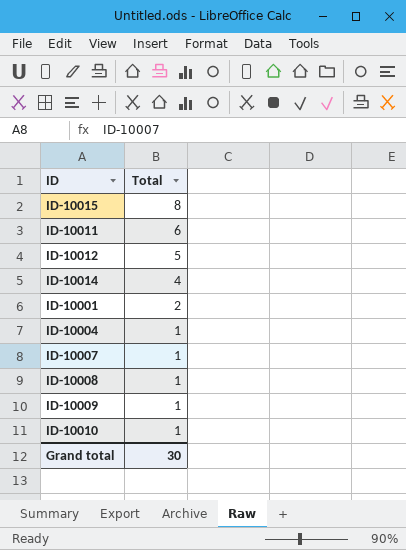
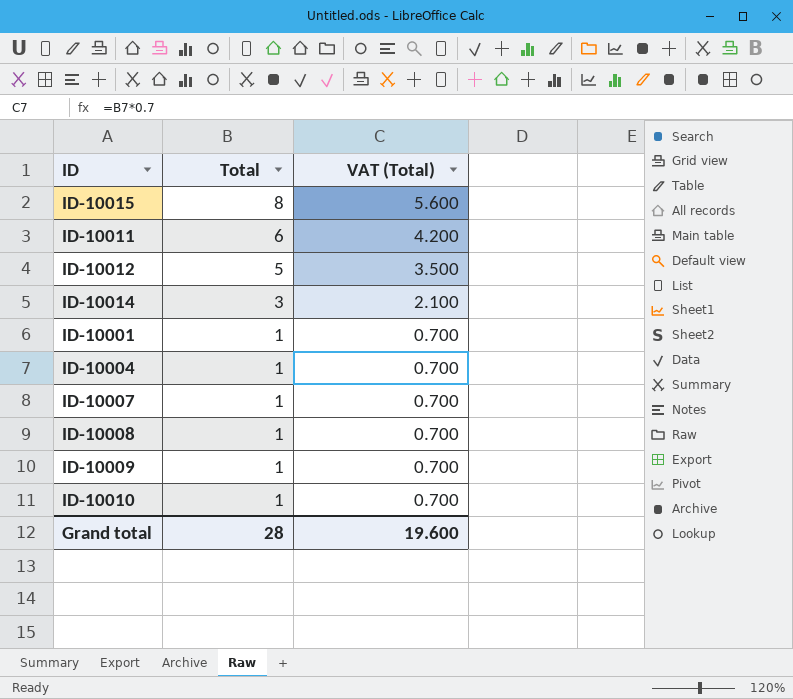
column VAT (Total) | formula: none -> [Total] * 0.7
ID-10014 | Total: 4 -> 3
ID-10001 | Total: 2 -> 1
Grand total | Total: 30 -> 28

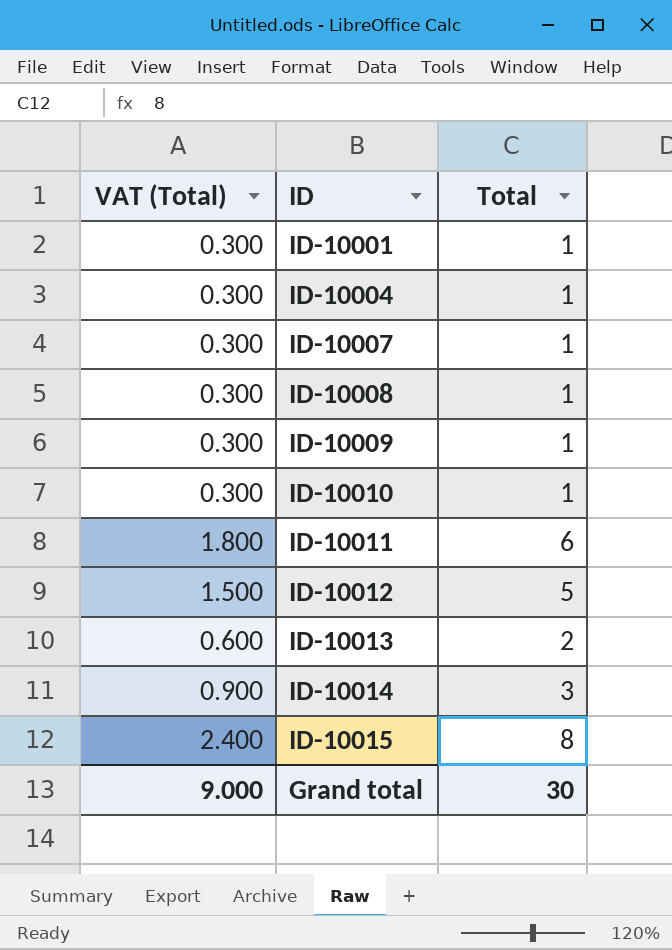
row order: Total descending -> ID ascending
column VAT (Total) | formula: [Total] * 0.7 -> [Total] * 0.3
column VAT (Total) | position: 3 -> 1
row ID-10013: none -> 0.600 | 2
Grand total | VAT (Total): 19.600 -> 9.000
Grand total | Total: 28 -> 30

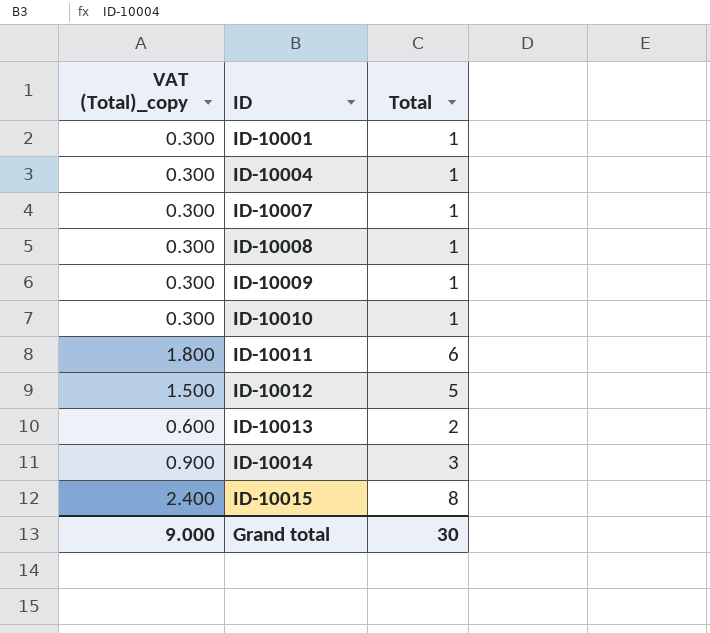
column name: VAT (Total) -> VAT (Total)_copy

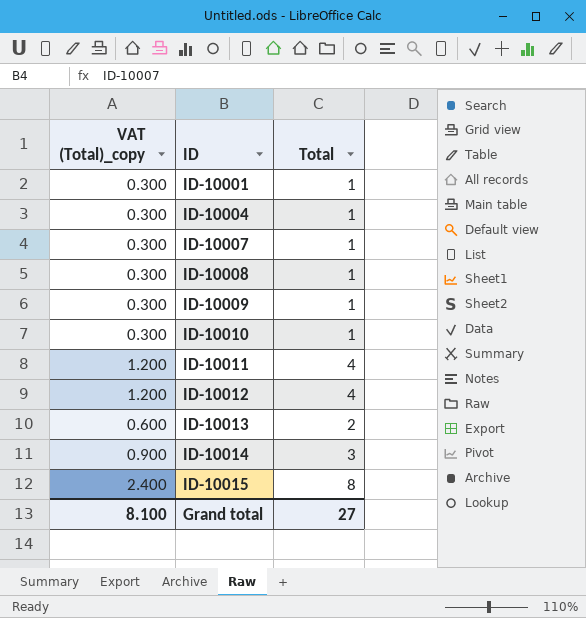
ID-10011 | VAT (Total)_copy: 1.800 -> 1.200
ID-10011 | Total: 6 -> 4
ID-10012 | VAT (Total)_copy: 1.500 -> 1.200
ID-10012 | Total: 5 -> 4
Grand total | VAT (Total)_copy: 9.000 -> 8.100
Grand total | Total: 30 -> 27

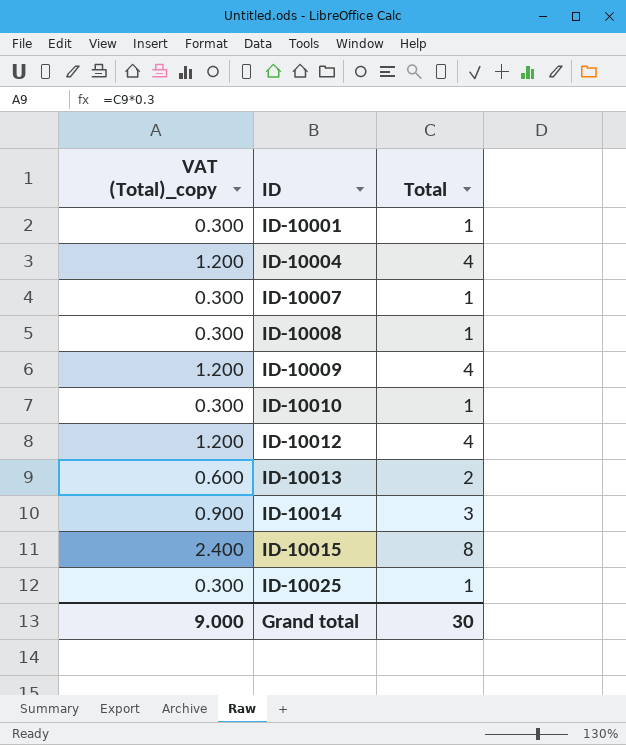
row ID-10011: 1.200 | 4 -> none
ID-10004 | VAT (Total)_copy: 0.300 -> 1.200
ID-10004 | Total: 1 -> 4
ID-10009 | VAT (Total)_copy: 0.300 -> 1.200
ID-10009 | Total: 1 -> 4
row ID-10025: none -> 0.300 | 1
Grand total | VAT (Total)_copy: 8.100 -> 9.000
Grand total | Total: 27 -> 30

